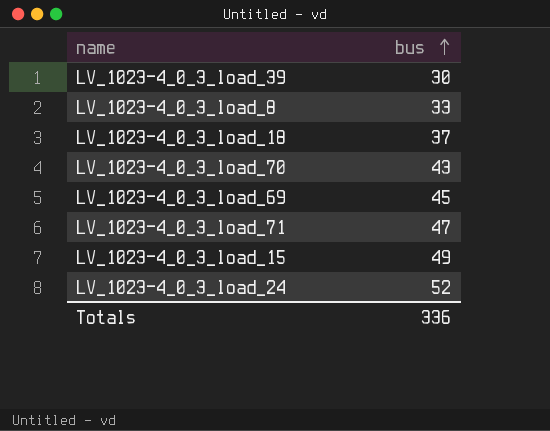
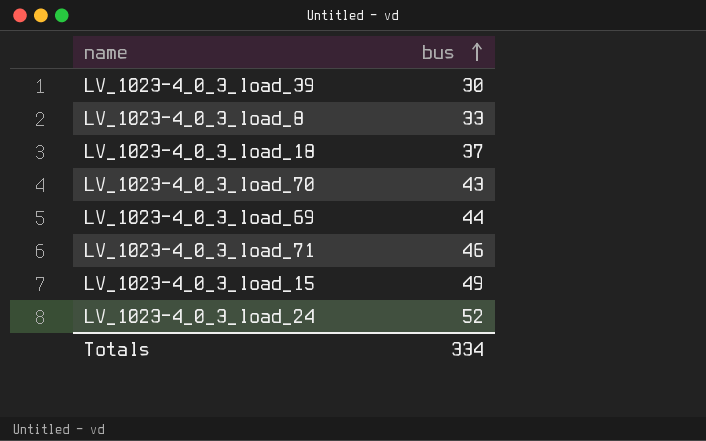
LV_1023-4_0_3_load_69 | bus: 45 -> 44
LV_1023-4_0_3_load_71 | bus: 47 -> 46
Totals | bus: 336 -> 334

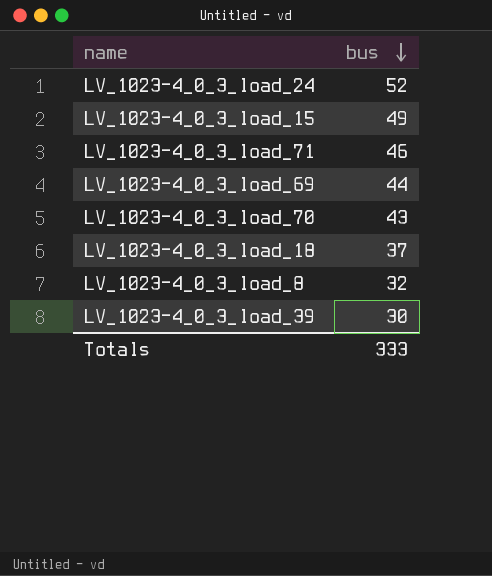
row order: bus ascending -> bus descending
LV_1023-4_0_3_load_8 | bus: 33 -> 32
Totals | bus: 334 -> 333

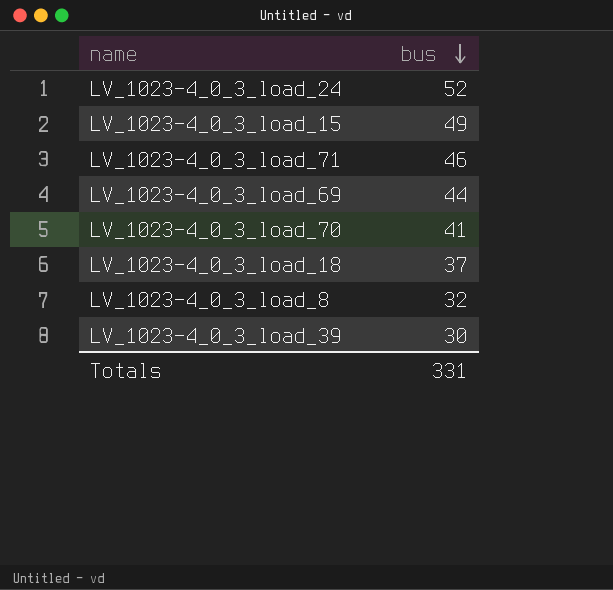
LV_1023-4_0_3_load_70 | bus: 43 -> 41
Totals | bus: 333 -> 331

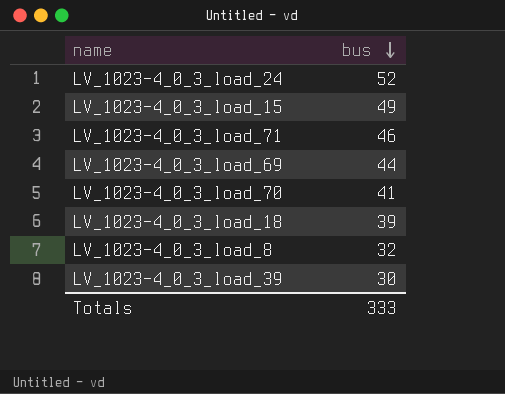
LV_1023-4_0_3_load_18 | bus: 37 -> 39
Totals | bus: 331 -> 333

